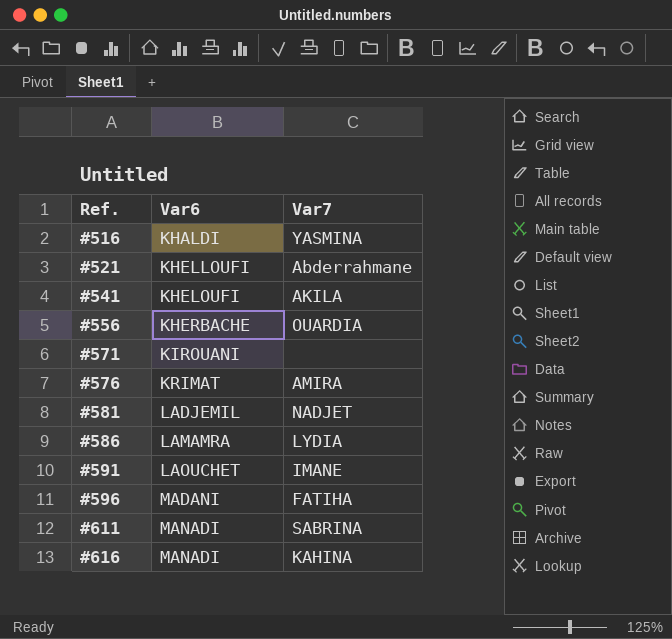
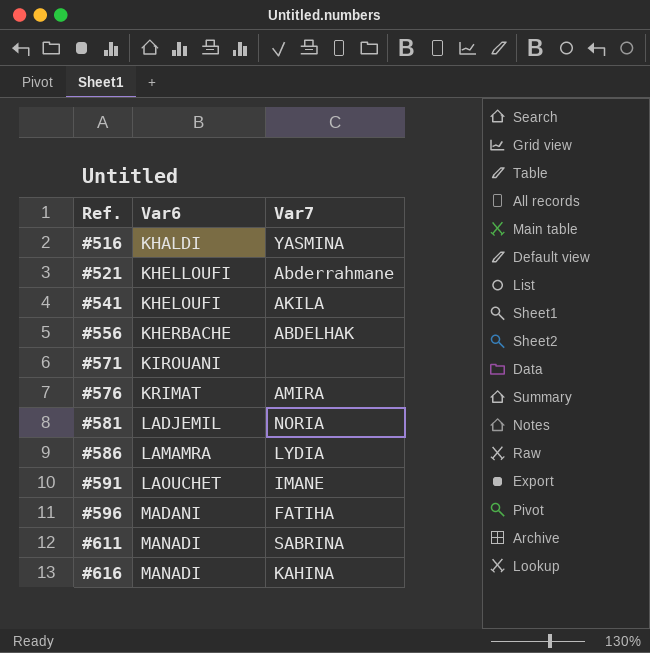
#556 | Var7: OUARDIA -> ABDELHAK
#581 | Var7: NADJET -> NORIA

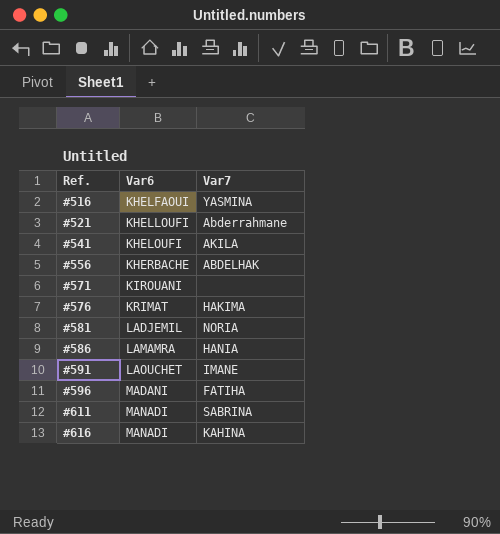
#516 | Var6: KHALDI -> KHELFAOUI
#576 | Var7: AMIRA -> HAKIMA
#586 | Var7: LYDIA -> HANIA

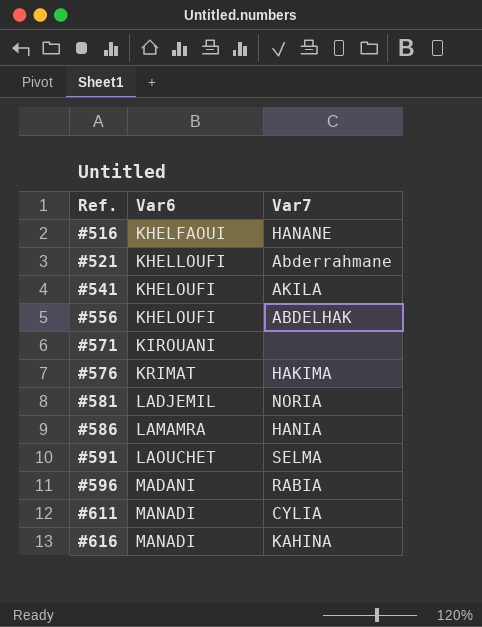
#516 | Var7: YASMINA -> HANANE
#556 | Var6: KHERBACHE -> KHELOUFI
#591 | Var7: IMANE -> SELMA
#596 | Var7: FATIHA -> RABIA
#611 | Var7: SABRINA -> CYLIA

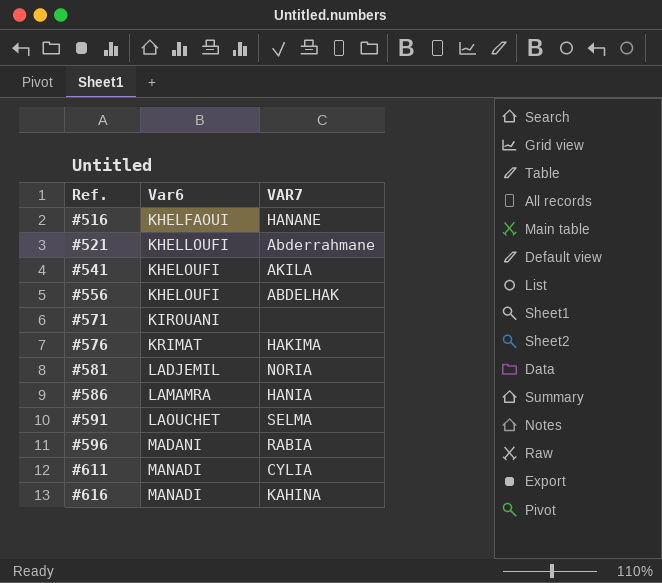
column name: Var7 -> VAR7

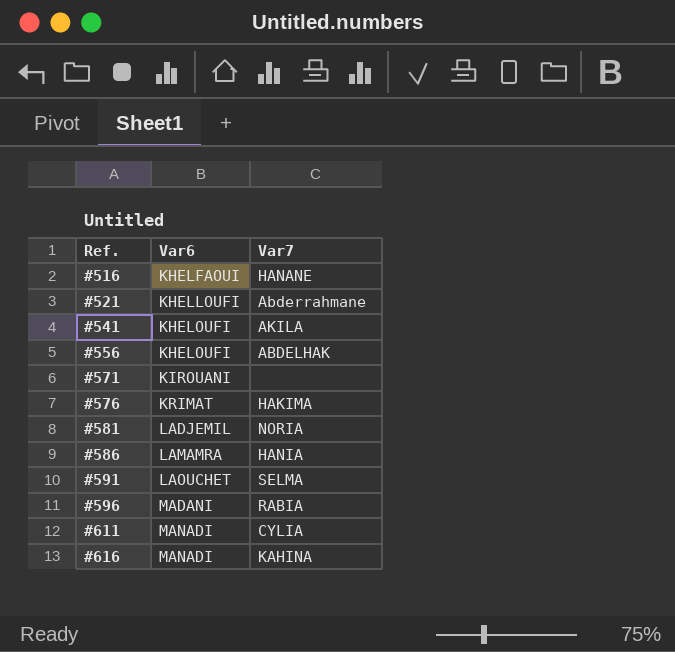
column name: VAR7 -> Var7

